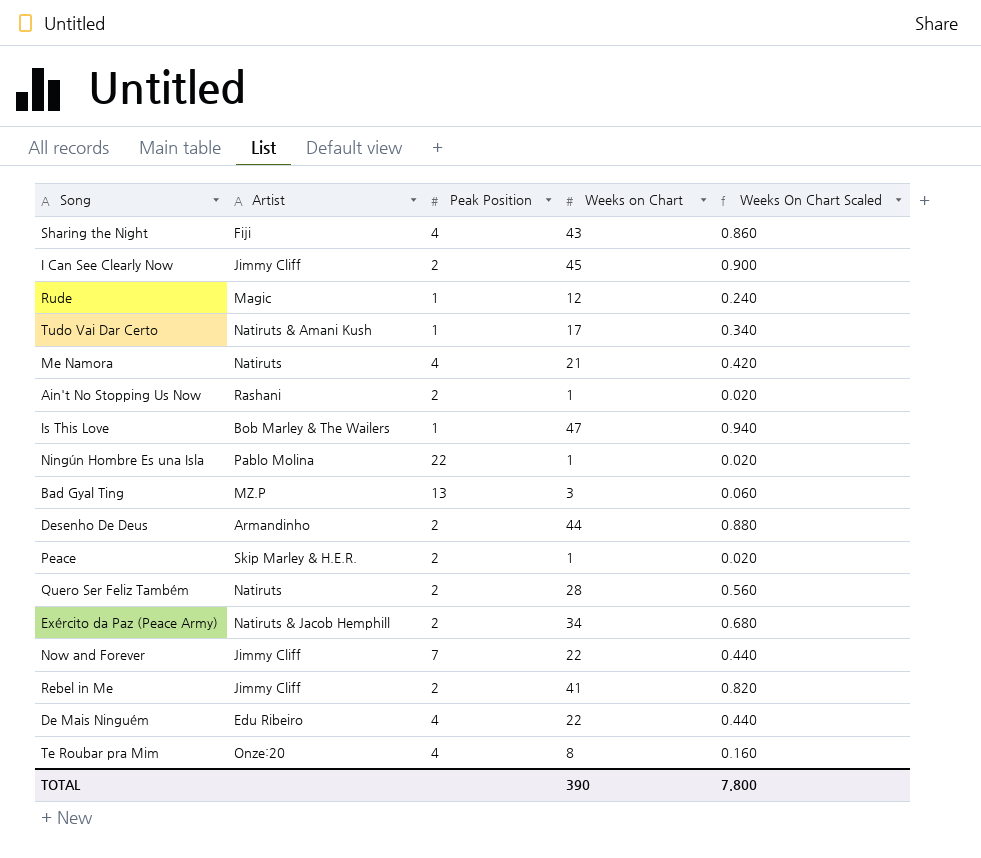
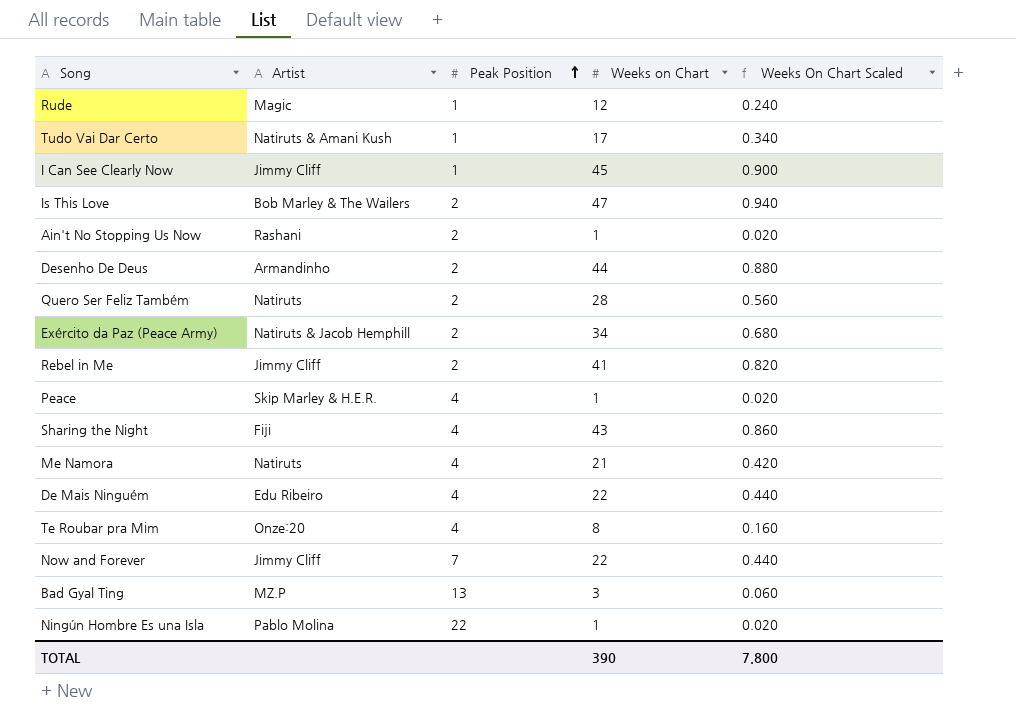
row order: none -> Peak Position ascending
I Can See Clearly Now | Peak Position: 2 -> 1
Is This Love | Peak Position: 1 -> 2
Peace | Peak Position: 2 -> 4

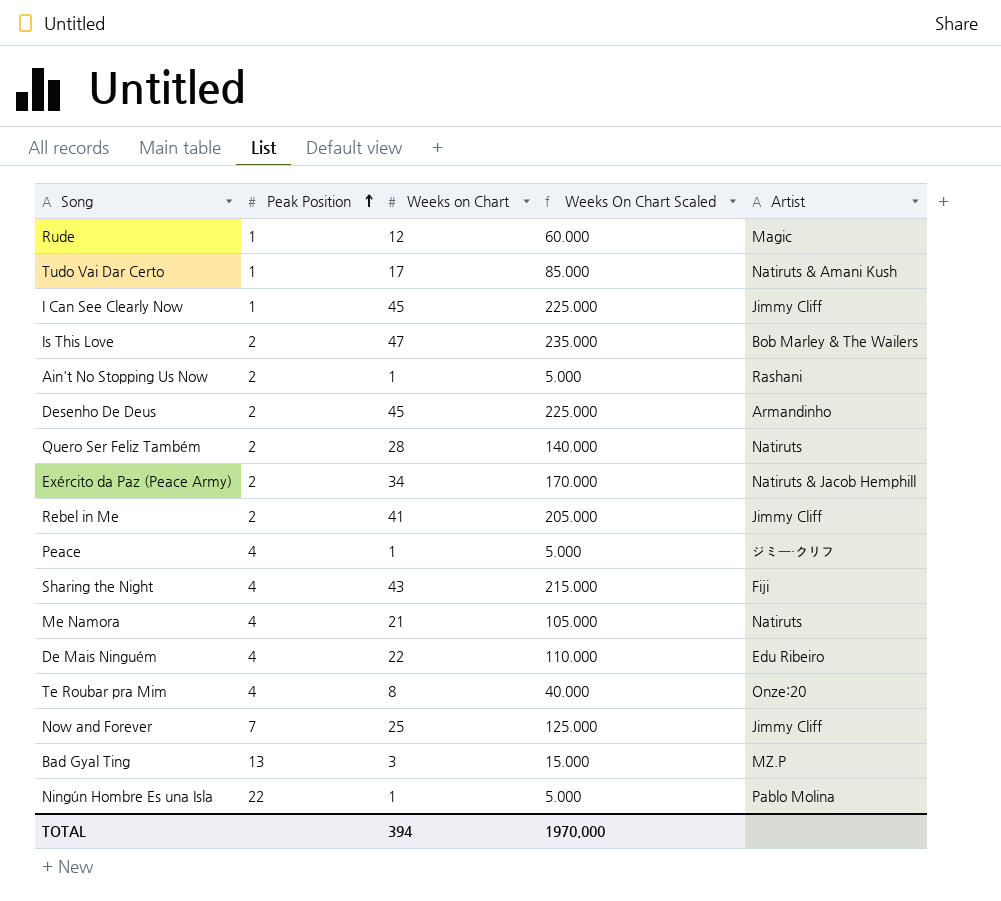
column Weeks On Chart Scaled | formula: [Weeks on Chart] * 0.02 -> [Weeks on Chart] * 5
column Artist | position: 2 -> 5
Desenho De Deus | Weeks on Chart: 44 -> 45
Peace | Artist: Skip Marley & H.E.R. -> ジミー・クリフ
Now and Forever | Weeks on Chart: 22 -> 25
TOTAL | Weeks on Chart: 390 -> 394
TOTAL | Weeks On Chart Scaled: 7.800 -> 1970.000

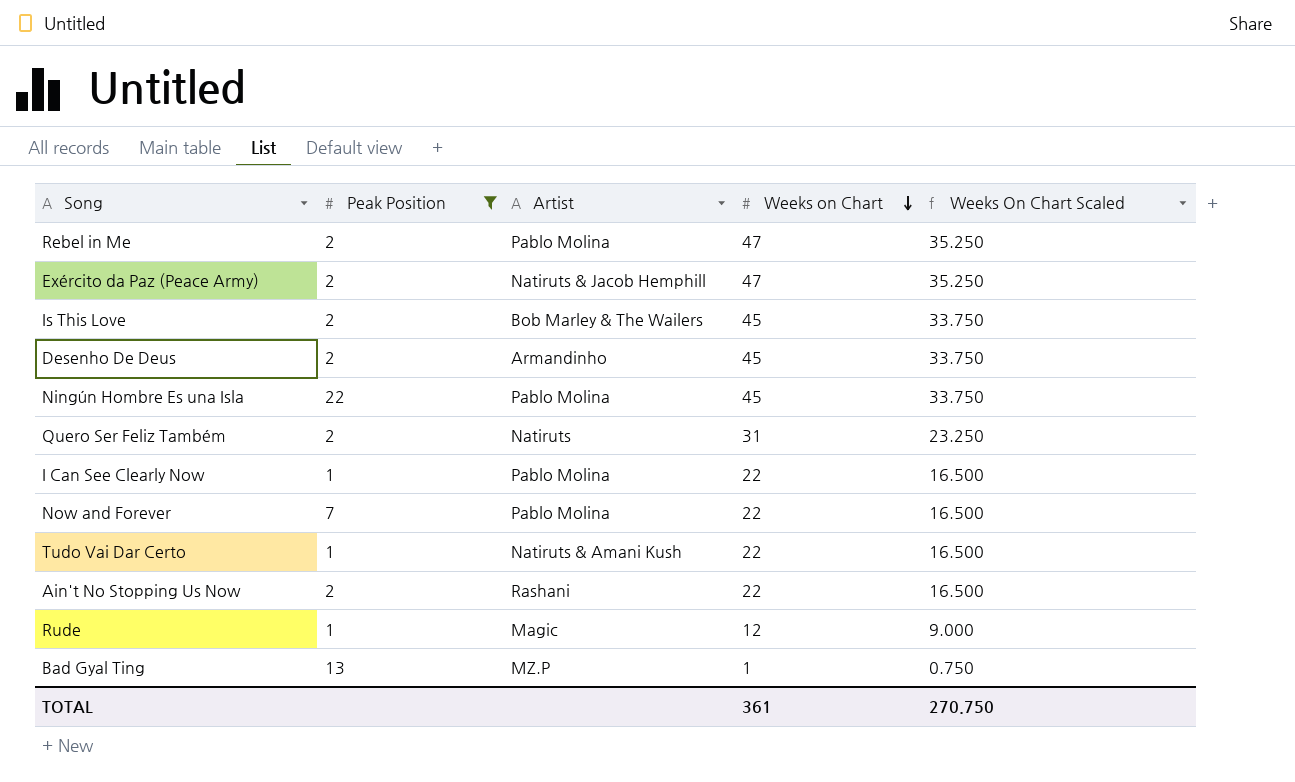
filter: none -> Peak Position != 4
row order: Peak Position ascending -> Weeks on Chart descending
column Artist | position: 5 -> 3
column Weeks On Chart Scaled | formula: [Weeks on Chart] * 5 -> [Weeks on Chart] * 0.75
Rebel in Me | Artist: Jimmy Cliff -> Pablo Molina
Rebel in Me | Weeks on Chart: 41 -> 47
Exército da Paz (Peace Army) | Weeks on Chart: 34 -> 47
Is This Love | Weeks on Chart: 47 -> 45
Ningún Hombre Es una Isla | Weeks on Chart: 1 -> 45
Quero Ser Feliz Também | Weeks on Chart: 28 -> 31
I Can See Clearly Now | Artist: Jimmy Cliff -> Pablo Molina
I Can See Clearly Now | Weeks on Chart: 45 -> 22
Now and Forever | Artist: Jimmy Cliff -> Pablo Molina
Now and Forever | Weeks on Chart: 25 -> 22
Tudo Vai Dar Certo | Weeks on Chart: 17 -> 22
Ain't No Stopping Us Now | Weeks on Chart: 1 -> 22
Bad Gyal Ting | Weeks on Chart: 3 -> 1
TOTAL | Weeks on Chart: 394 -> 361
TOTAL | Weeks On Chart Scaled: 1970.000 -> 270.750

